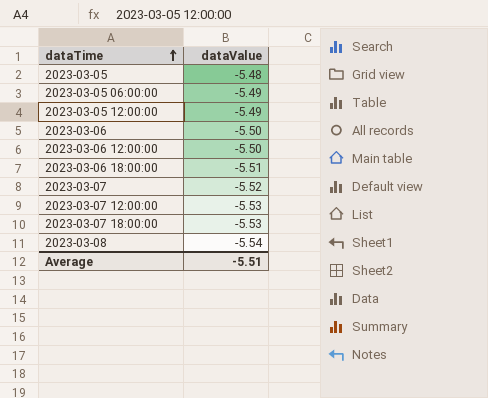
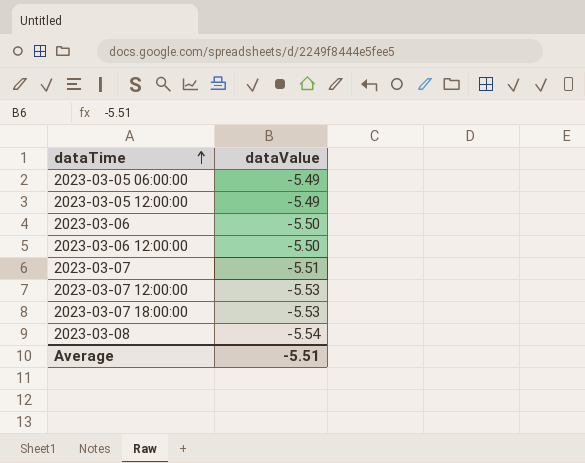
row 2023-03-05: -5.48 -> none
row 2023-03-06 18:00:00: -5.51 -> none
2023-03-07 | dataValue: -5.52 -> -5.51

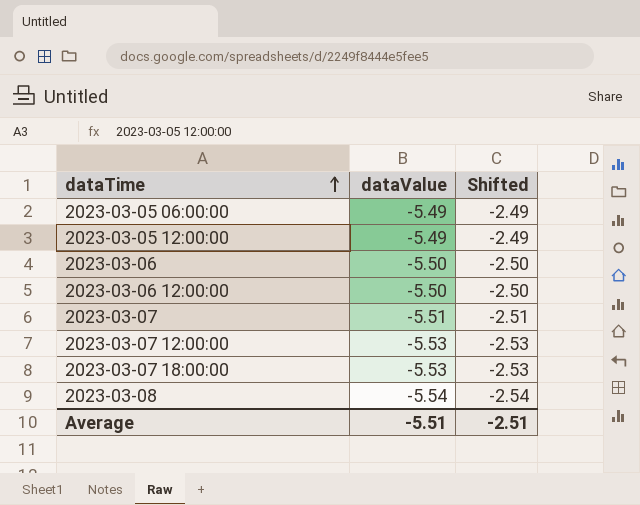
column Shifted | formula: none -> [dataValue] + 3

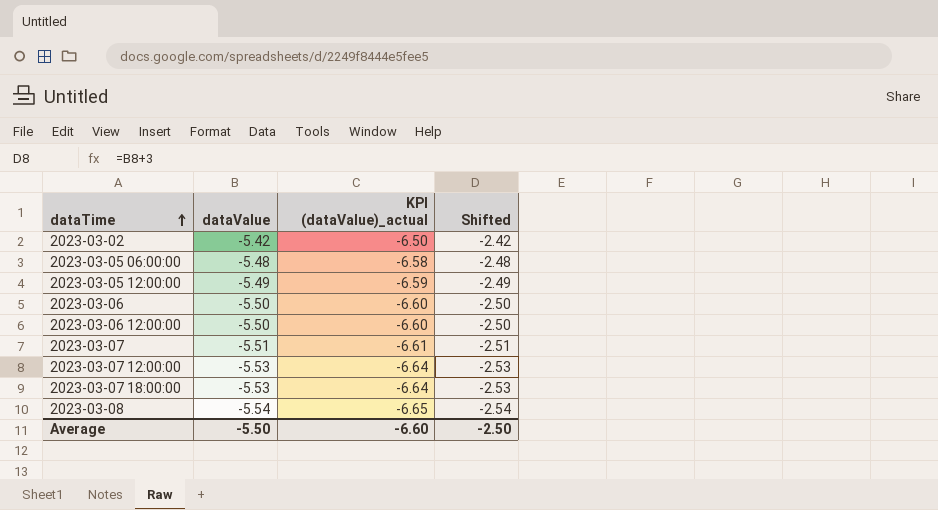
column KPI (dataValue)_actual | formula: none -> [dataValue] * 1.2
row 2023-03-02: none -> -5.42 | -6.50 | -2.42
2023-03-05 06:00:00 | dataValue: -5.49 -> -5.48
2023-03-05 06:00:00 | Shifted: -2.49 -> -2.48
Average | dataValue: -5.51 -> -5.50
Average | Shifted: -2.51 -> -2.50

